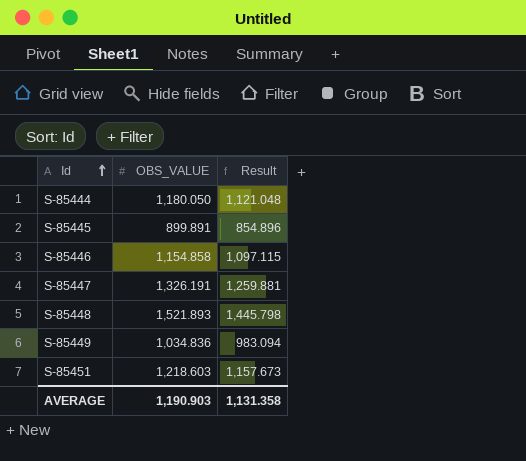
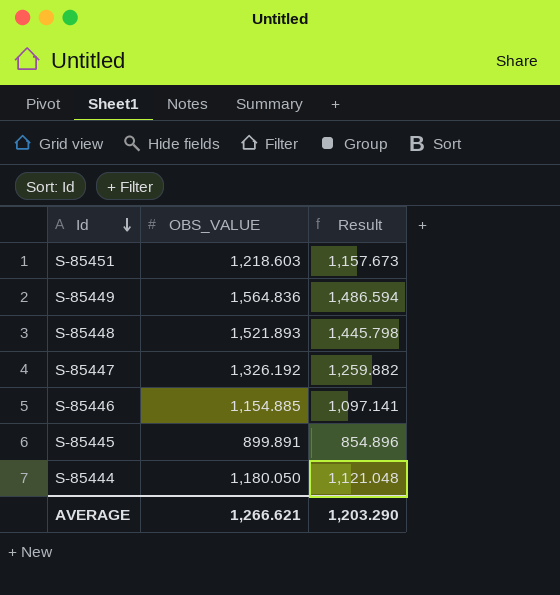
row order: Id ascending -> Id descending
S-85449 | OBS_VALUE: 1,034.836 -> 1,564.836
S-85449 | Result: 983.094 -> 1,486.594
S-85447 | OBS_VALUE: 1,326.191 -> 1,326.192
S-85447 | Result: 1,259.881 -> 1,259.882
S-85446 | OBS_VALUE: 1,154.858 -> 1,154.885
S-85446 | Result: 1,097.115 -> 1,097.141
AVERAGE | OBS_VALUE: 1,190.903 -> 1,266.621
AVERAGE | Result: 1,131.358 -> 1,203.290

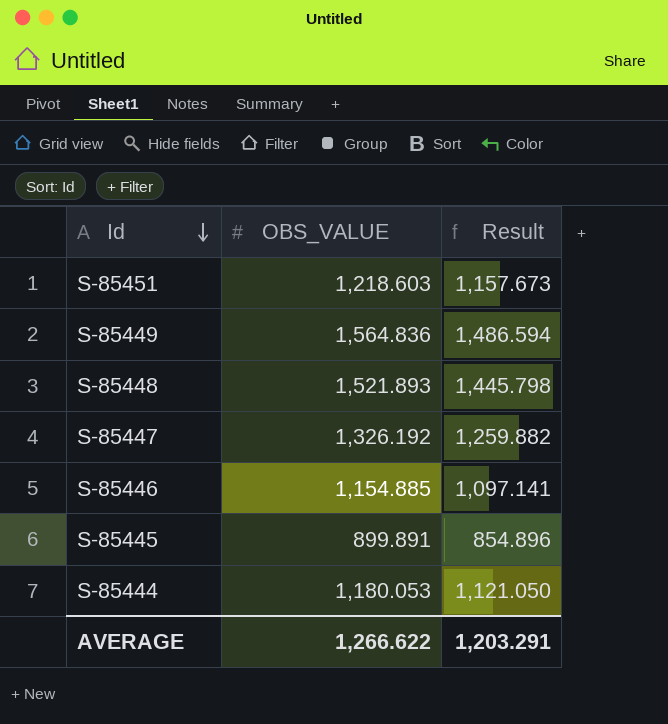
S-85444 | OBS_VALUE: 1,180.050 -> 1,180.053
S-85444 | Result: 1,121.048 -> 1,121.050
AVERAGE | OBS_VALUE: 1,266.621 -> 1,266.622
AVERAGE | Result: 1,203.290 -> 1,203.291

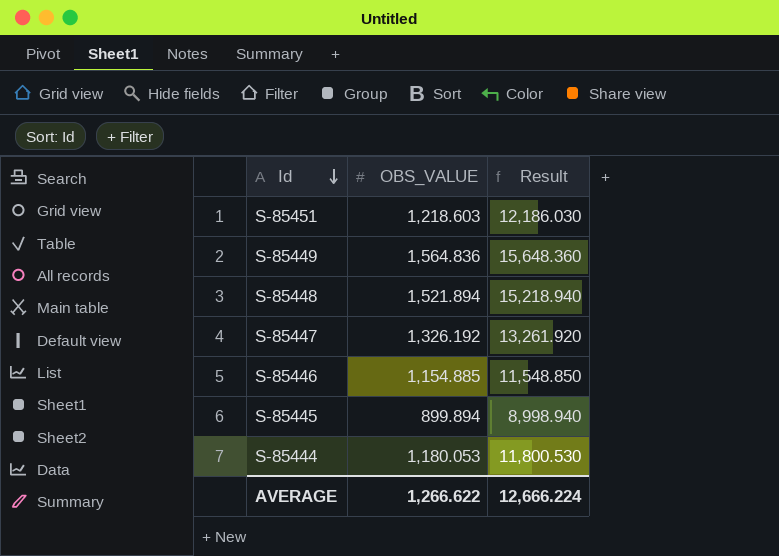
column Result | formula: [OBS_VALUE] * 0.95 -> [OBS_VALUE] * 10
S-85448 | OBS_VALUE: 1,521.893 -> 1,521.894
S-85445 | OBS_VALUE: 899.891 -> 899.894
AVERAGE | Result: 1,203.291 -> 12,666.224

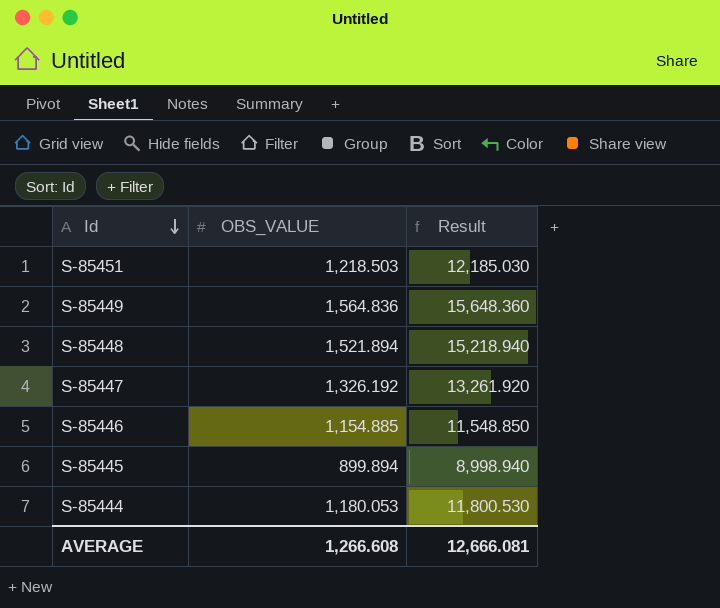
S-85451 | OBS_VALUE: 1,218.603 -> 1,218.503
S-85451 | Result: 12,186.030 -> 12,185.030
AVERAGE | OBS_VALUE: 1,266.622 -> 1,266.608
AVERAGE | Result: 12,666.224 -> 12,666.081

